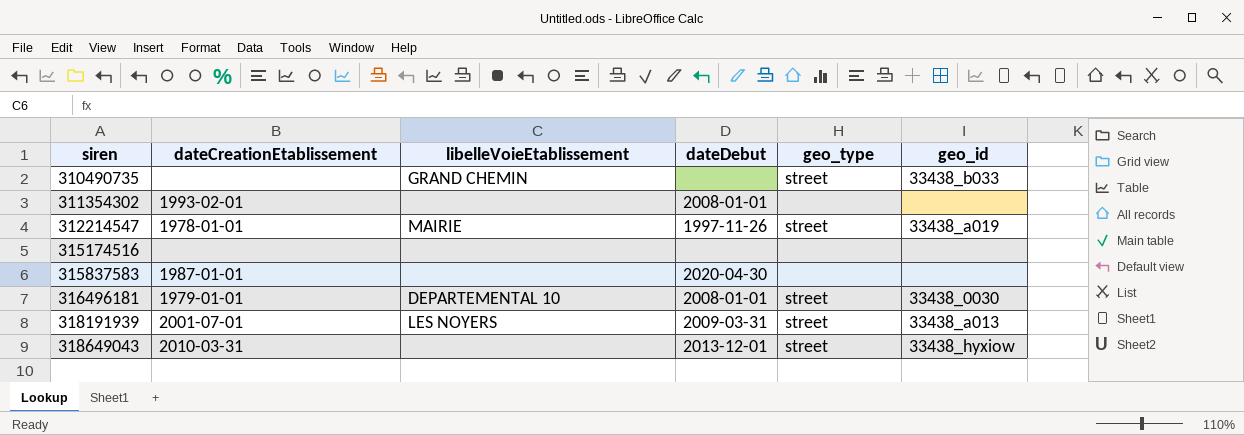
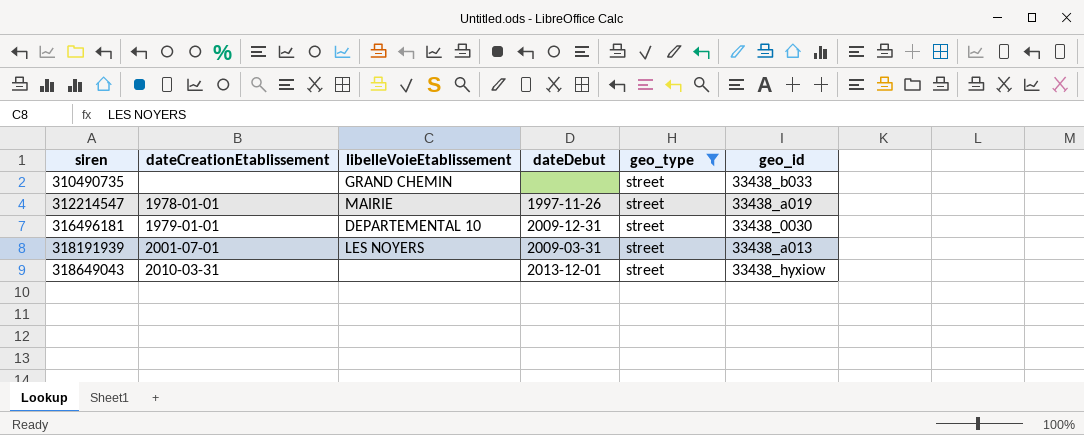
filter: none -> geo_type = street
316496181 | dateDebut: 2008-01-01 -> 2009-12-31

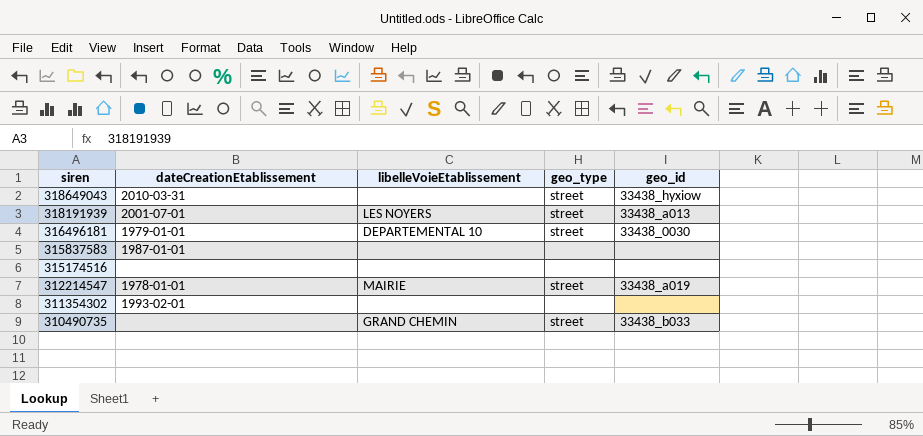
filter: geo_type = street -> none
row order: siren ascending -> siren descending
column dateDebut | position: 4 -> none

